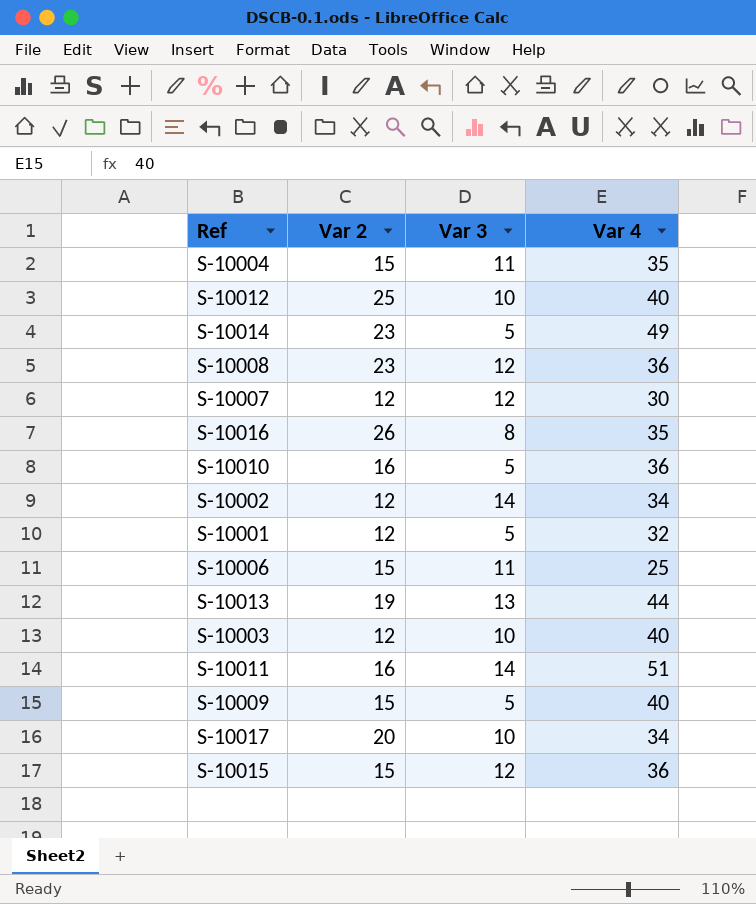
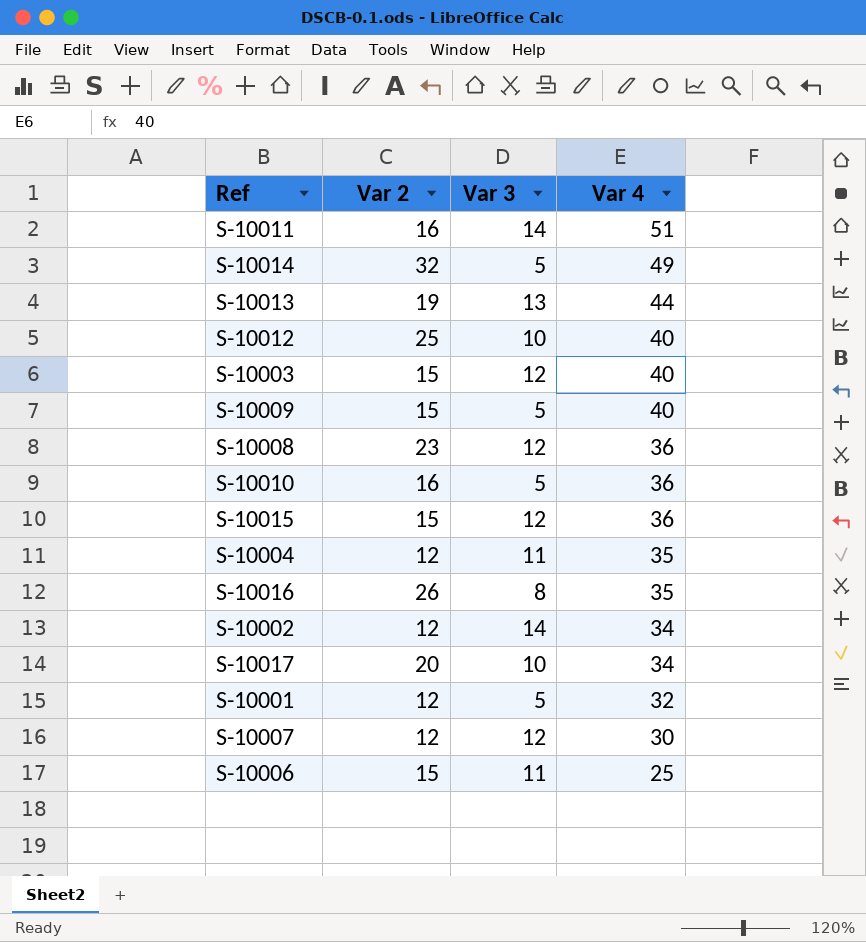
row order: none -> Var 4 descending
S-10014 | Var 2: 23 -> 32
S-10003 | Var 2: 12 -> 15
S-10003 | Var 3: 10 -> 12
S-10004 | Var 2: 15 -> 12

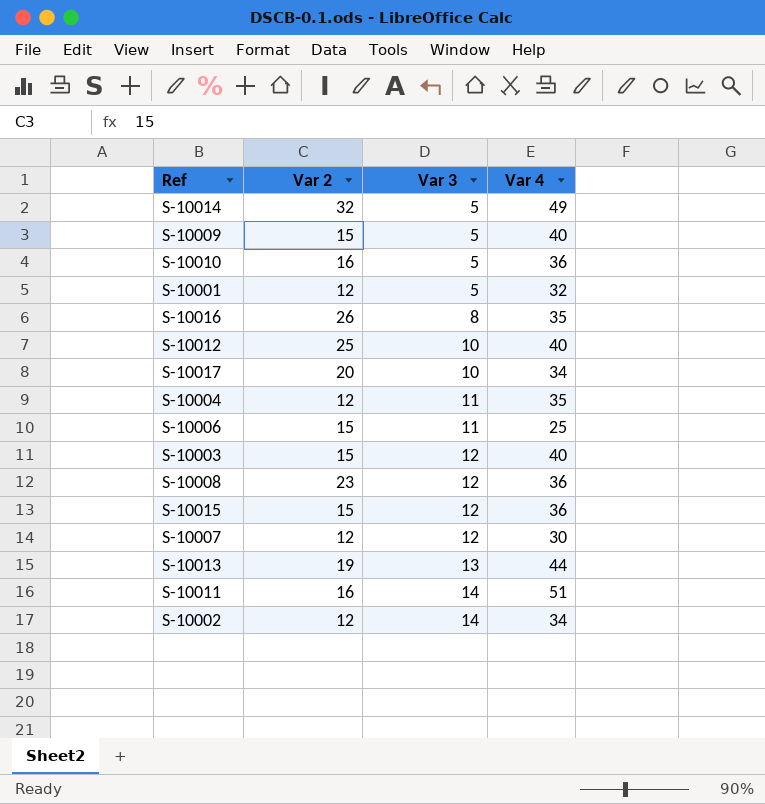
row order: Var 4 descending -> Var 3 ascending

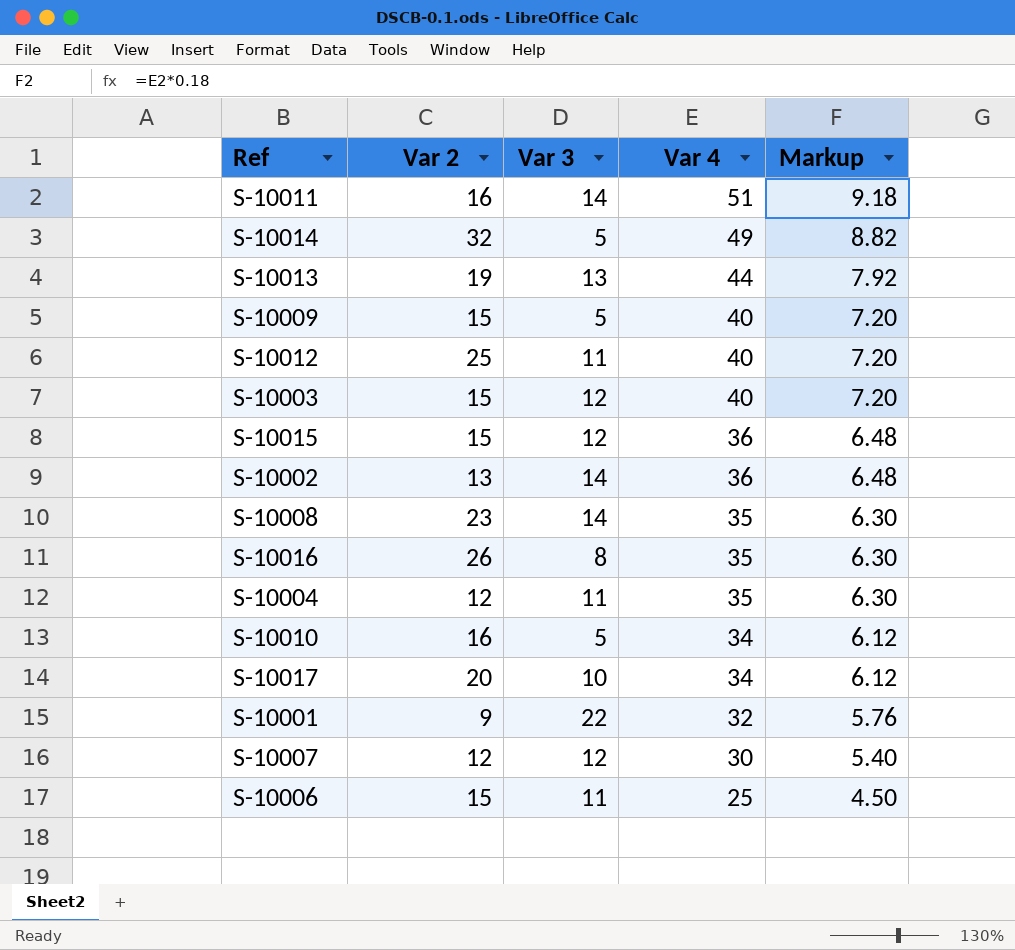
row order: Var 3 ascending -> Var 4 descending
column Markup | formula: none -> [Var 4] * 0.18
S-10012 | Var 3: 10 -> 11
S-10002 | Var 2: 12 -> 13
S-10002 | Var 4: 34 -> 36
S-10008 | Var 3: 12 -> 14
S-10008 | Var 4: 36 -> 35
S-10010 | Var 4: 36 -> 34
S-10001 | Var 2: 12 -> 9
S-10001 | Var 3: 5 -> 22

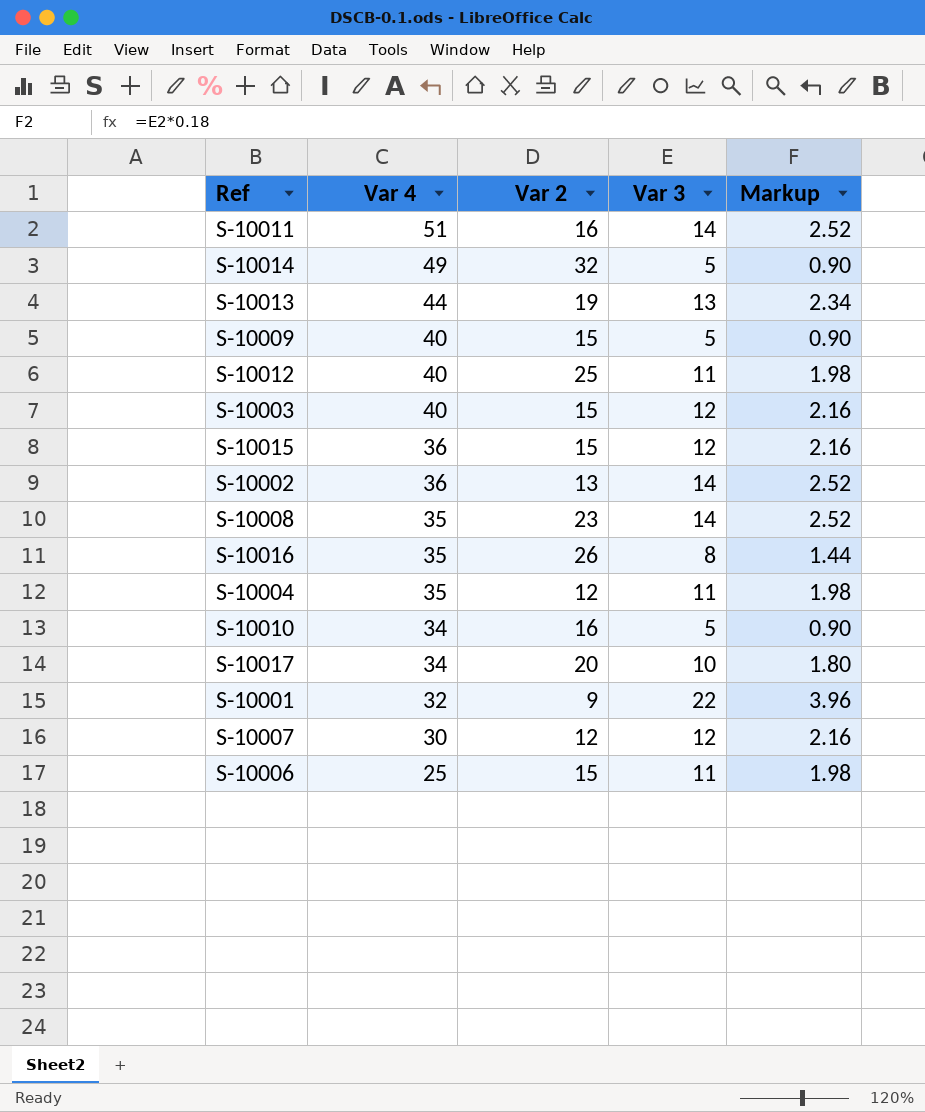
column Var 4 | position: 4 -> 2
column Markup | formula: [Var 4] * 0.18 -> [Var 3] * 0.18

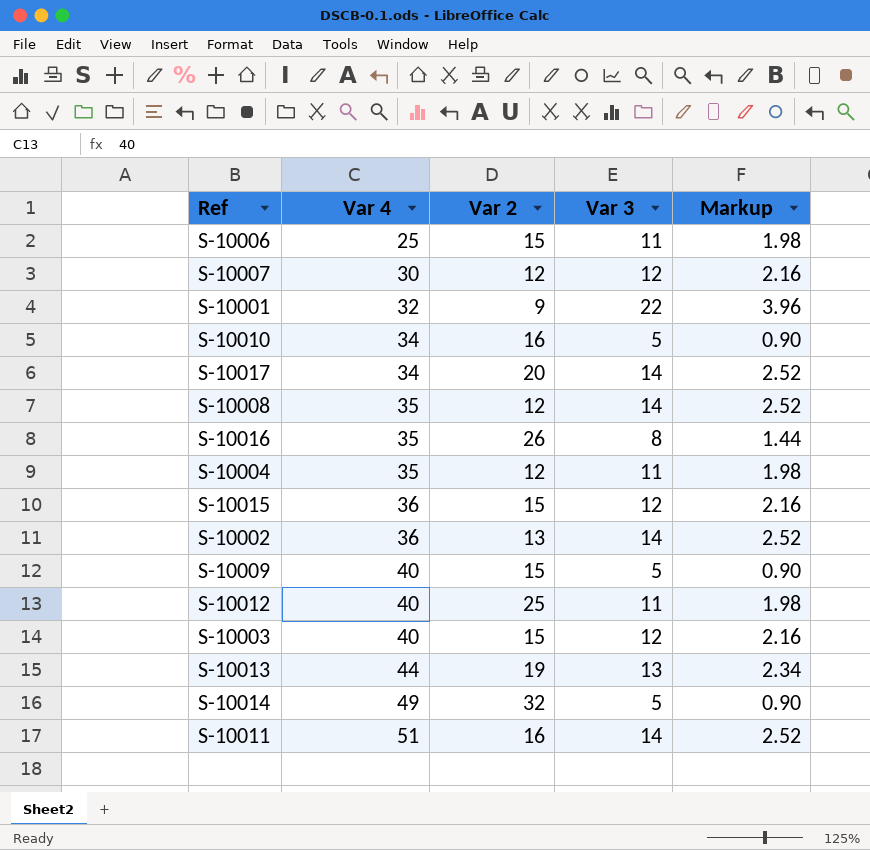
row order: Var 4 descending -> Var 4 ascending
S-10017 | Var 3: 10 -> 14
S-10017 | Markup: 1.80 -> 2.52
S-10008 | Var 2: 23 -> 12

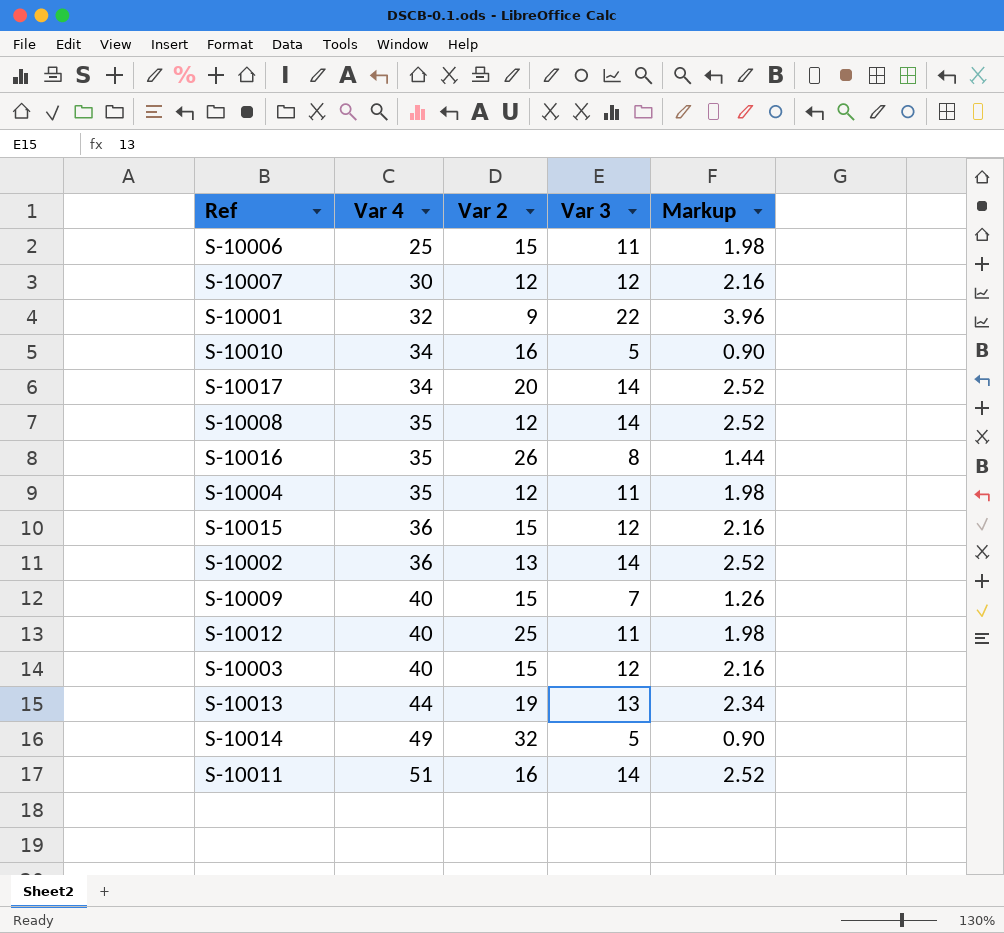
S-10009 | Var 3: 5 -> 7
S-10009 | Markup: 0.90 -> 1.26

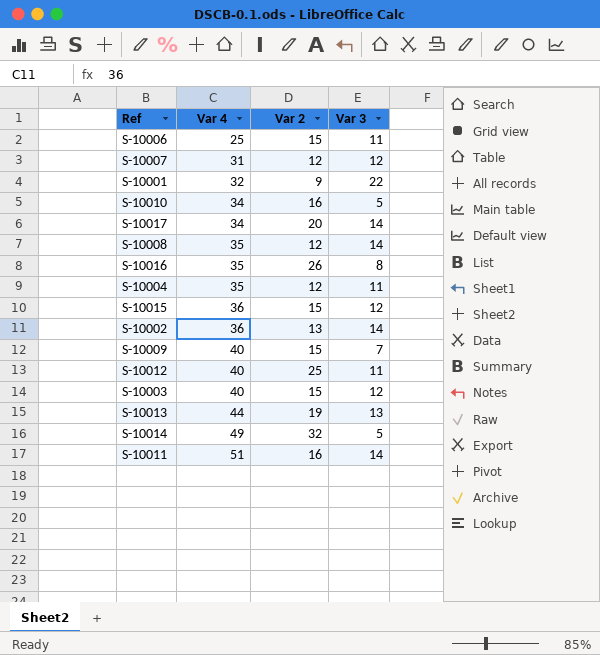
column Markup | formula: [Var 3] * 0.18 -> none
S-10007 | Var 4: 30 -> 31

